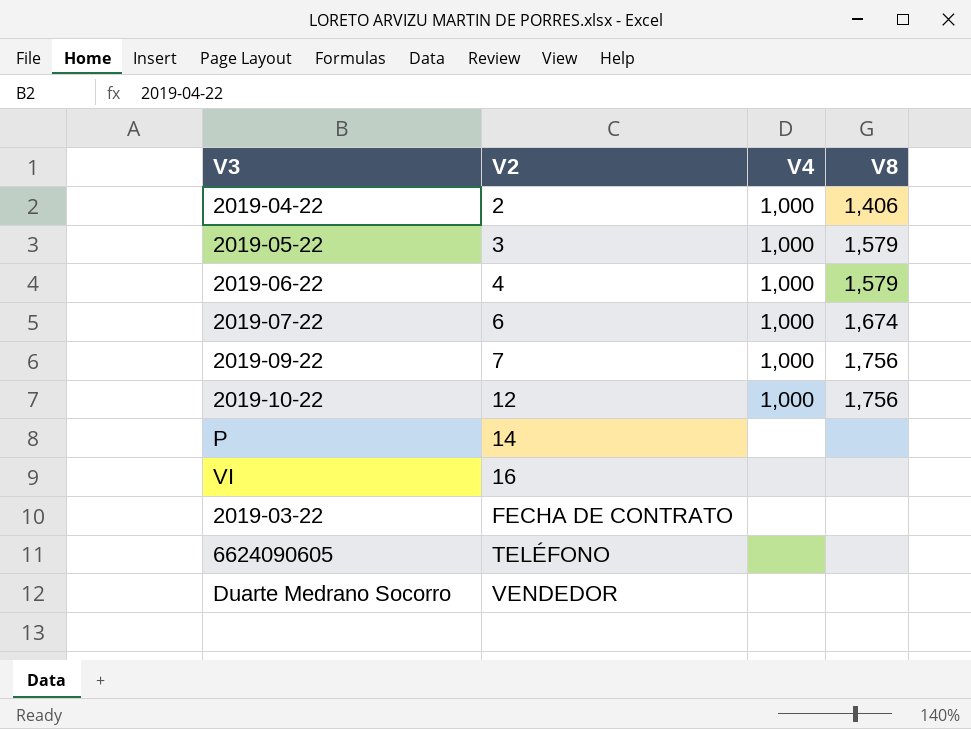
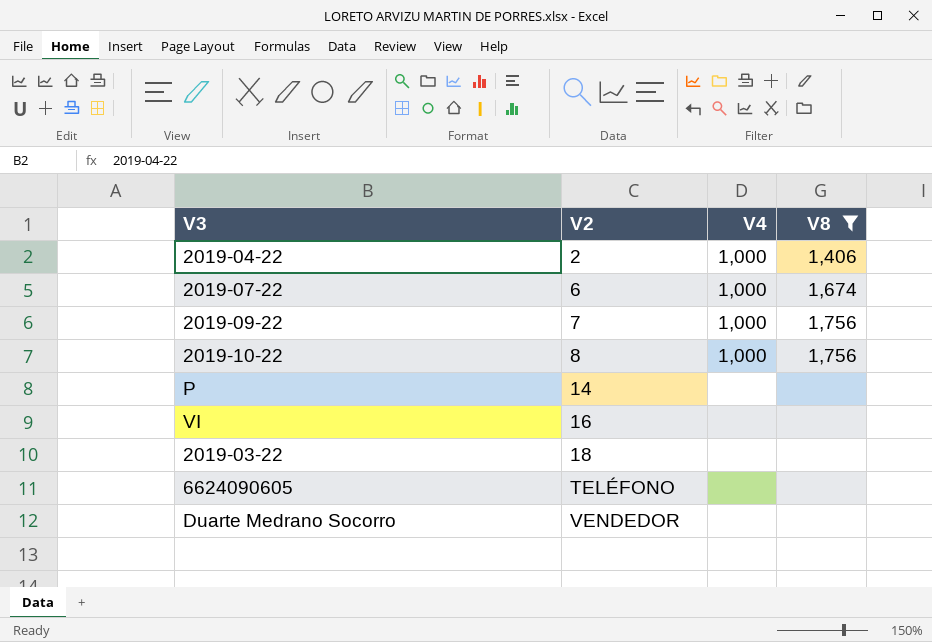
filter: none -> V8 != 1,579
2019-10-22 | V2: 12 -> 8
2019-03-22 | V2: FECHA DE CONTRATO -> 18

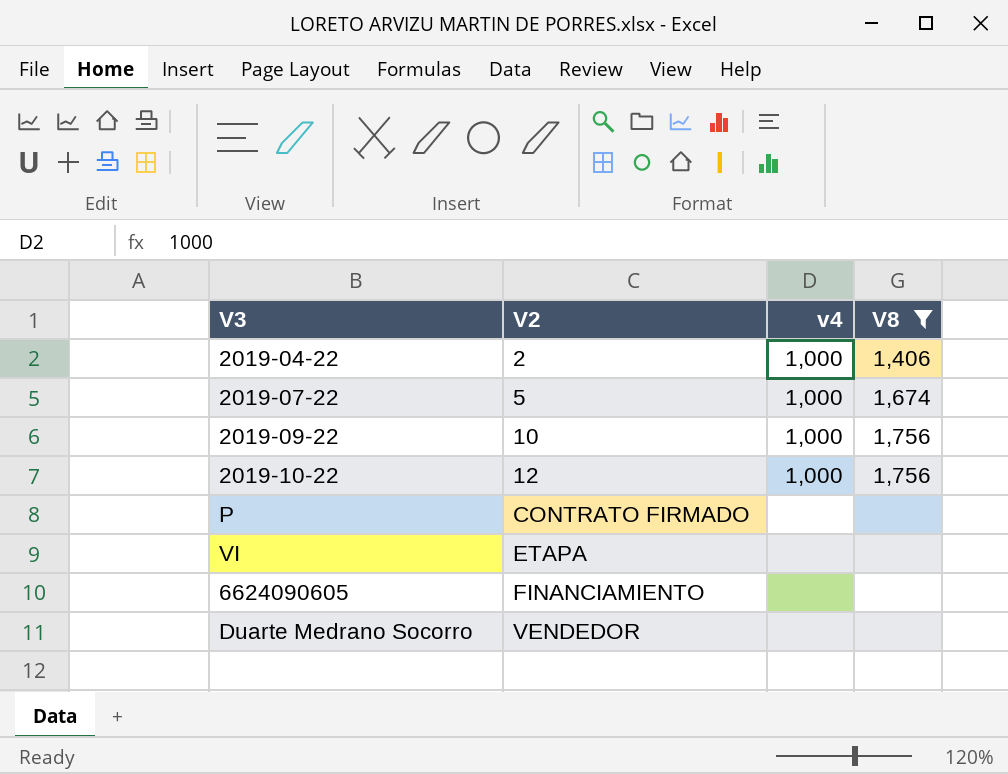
column name: V4 -> v4
row 2019-03-22: 18 | none | none -> none
2019-07-22 | V2: 6 -> 5
2019-09-22 | V2: 7 -> 10
2019-10-22 | V2: 8 -> 12
P | V2: 14 -> CONTRATO FIRMADO
VI | V2: 16 -> ETAPA
6624090605 | V2: TELÉFONO -> FINANCIAMIENTO

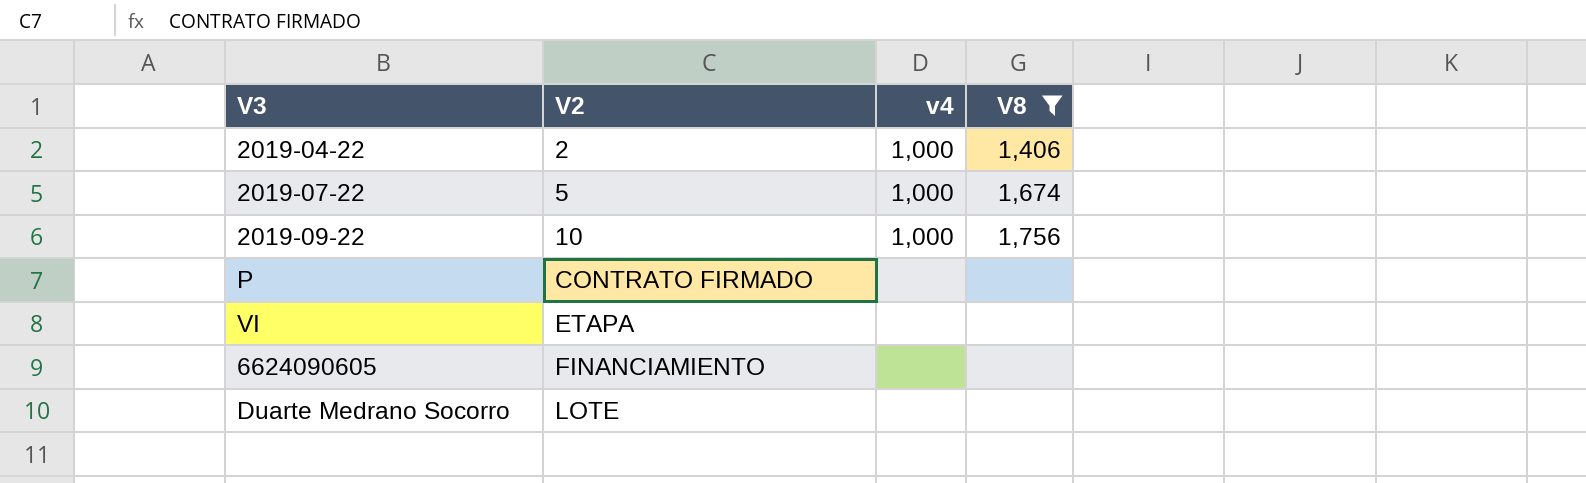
row 2019-10-22: 12 | 1,000 | 1,756 -> none
Duarte Medrano Socorro | V2: VENDEDOR -> LOTE

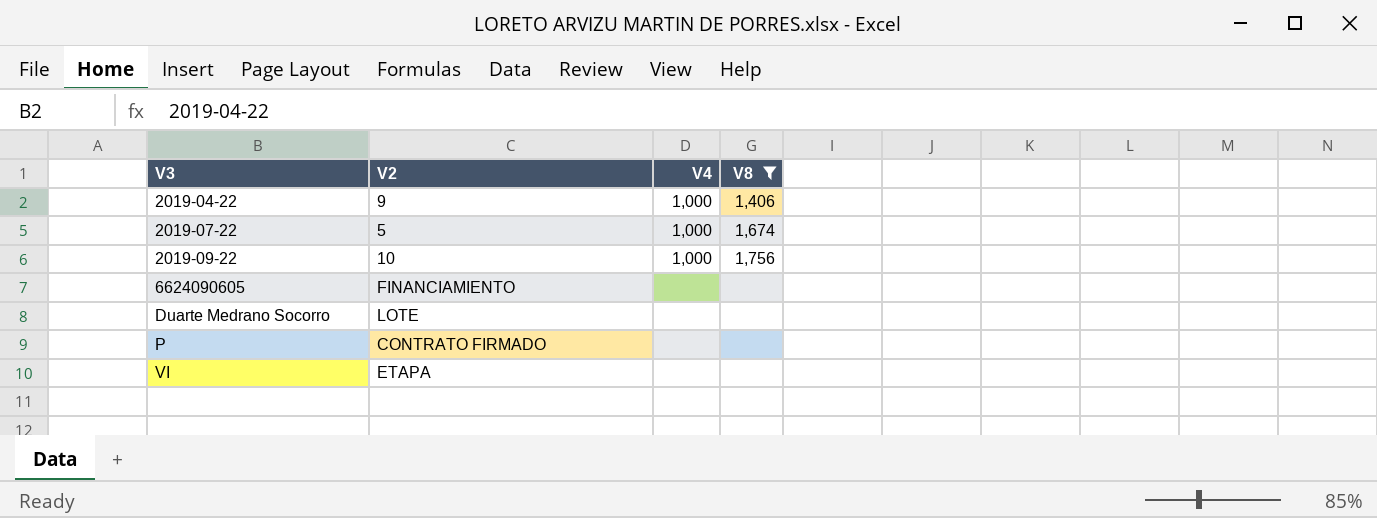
row order: V2 ascending -> V3 ascending
column name: v4 -> V4
2019-04-22 | V2: 2 -> 9

